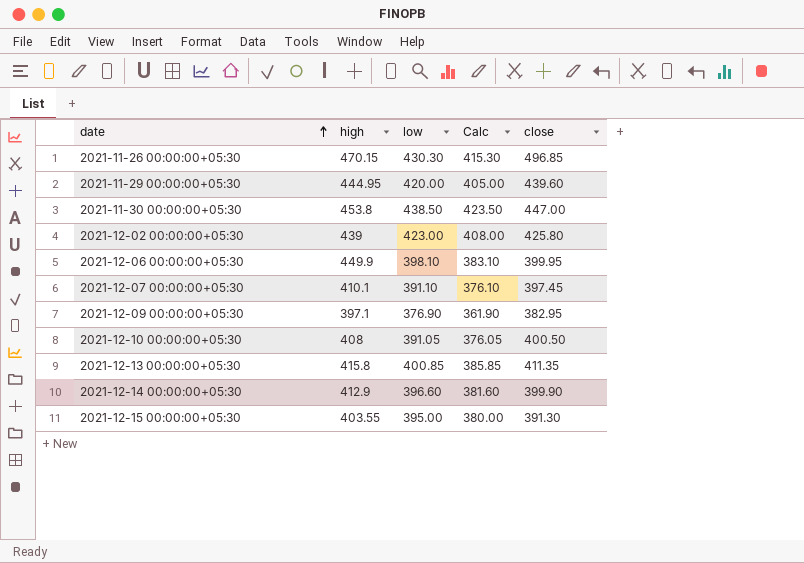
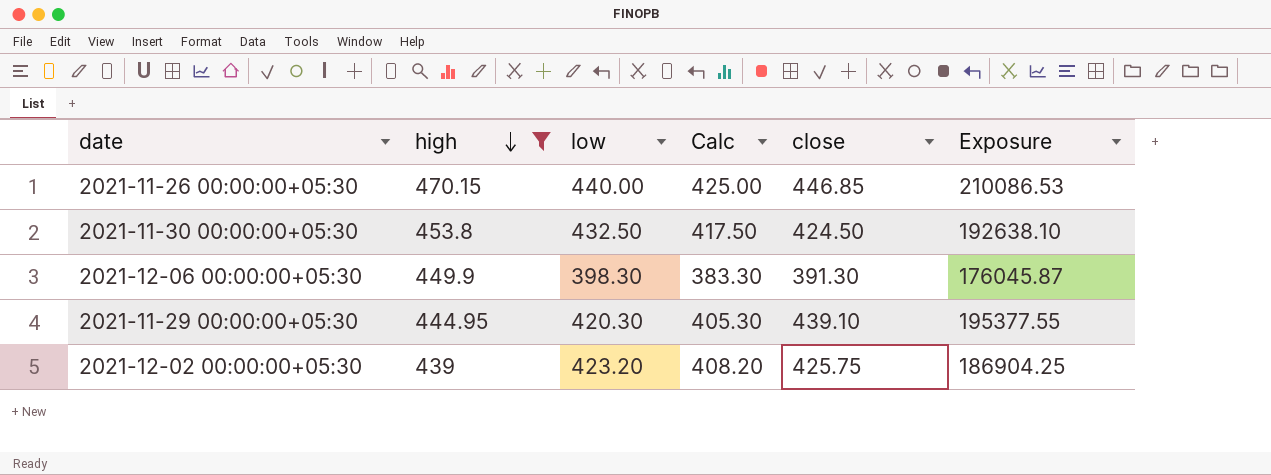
filter: none -> high >= 439
row order: date ascending -> high descending
column Exposure | formula: none -> [high] * [close]
2021-11-26 00:00:00+05:30 | low: 430.30 -> 440.00
2021-11-26 00:00:00+05:30 | Calc: 415.30 -> 425.00
2021-11-26 00:00:00+05:30 | close: 496.85 -> 446.85
2021-11-30 00:00:00+05:30 | low: 438.50 -> 432.50
2021-11-30 00:00:00+05:30 | Calc: 423.50 -> 417.50
2021-11-30 00:00:00+05:30 | close: 447.00 -> 424.50
2021-12-06 00:00:00+05:30 | low: 398.10 -> 398.30
2021-12-06 00:00:00+05:30 | Calc: 383.10 -> 383.30
2021-12-06 00:00:00+05:30 | close: 399.95 -> 391.30
2021-11-29 00:00:00+05:30 | low: 420.00 -> 420.30
2021-11-29 00:00:00+05:30 | Calc: 405.00 -> 405.30
2021-11-29 00:00:00+05:30 | close: 439.60 -> 439.10
2021-12-02 00:00:00+05:30 | low: 423.00 -> 423.20
2021-12-02 00:00:00+05:30 | Calc: 408.00 -> 408.20
2021-12-02 00:00:00+05:30 | close: 425.80 -> 425.75

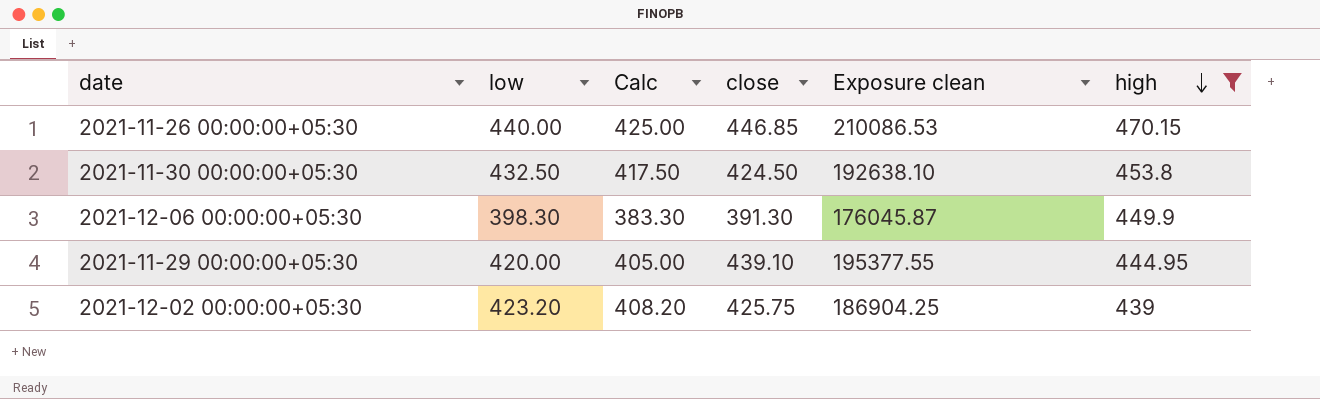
column name: Exposure -> Exposure clean
column high | position: 2 -> 6
2021-11-29 00:00:00+05:30 | low: 420.30 -> 420.00
2021-11-29 00:00:00+05:30 | Calc: 405.30 -> 405.00

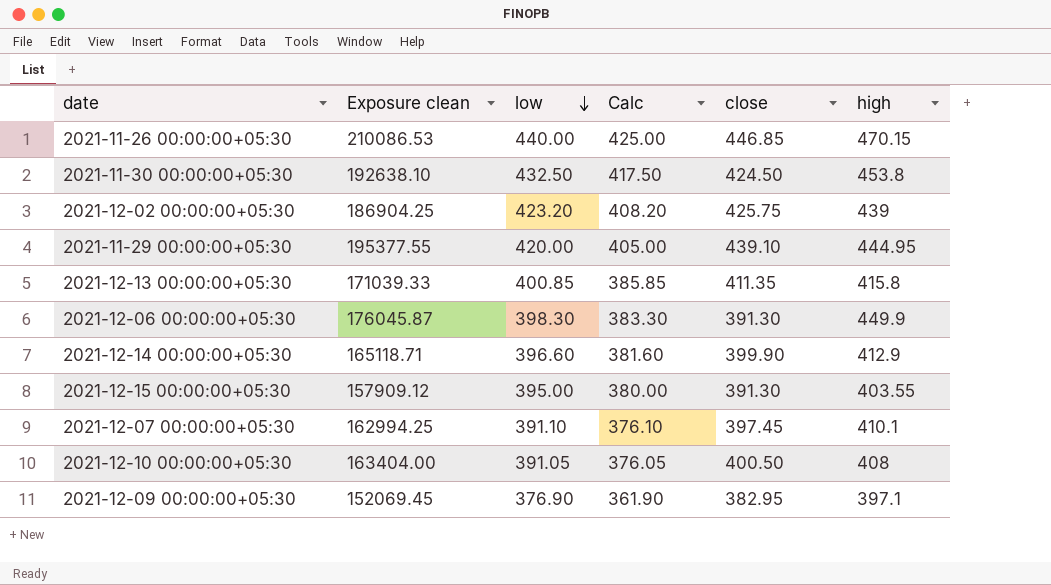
filter: high >= 439 -> none
row order: high descending -> low descending
column Exposure clean | position: 5 -> 2

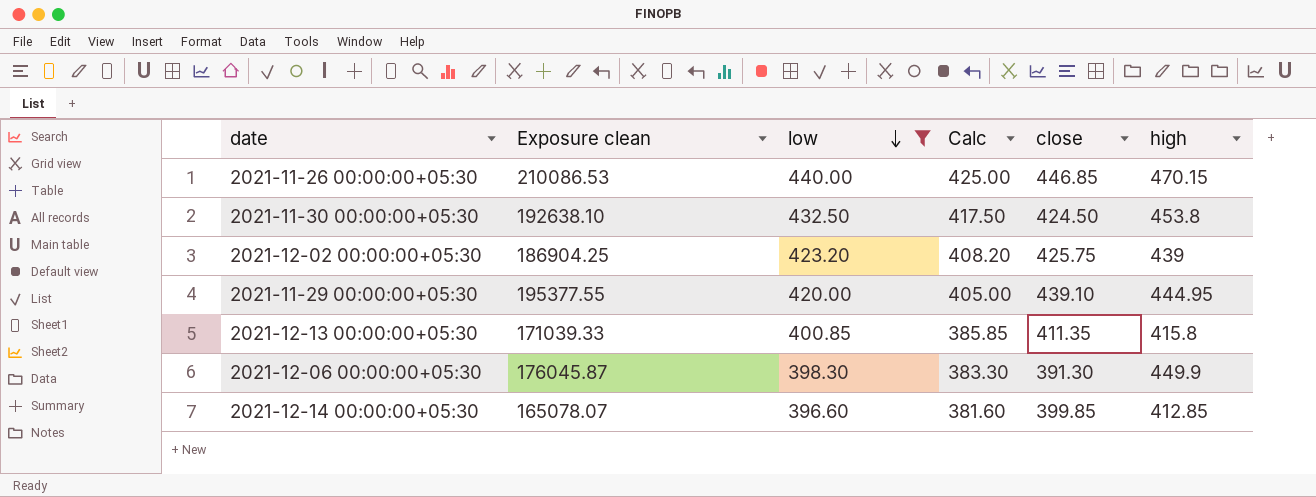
filter: none -> low >= 396.60
2021-12-14 00:00:00+05:30 | Exposure clean: 165118.71 -> 165078.07
2021-12-14 00:00:00+05:30 | close: 399.90 -> 399.85
2021-12-14 00:00:00+05:30 | high: 412.9 -> 412.85

